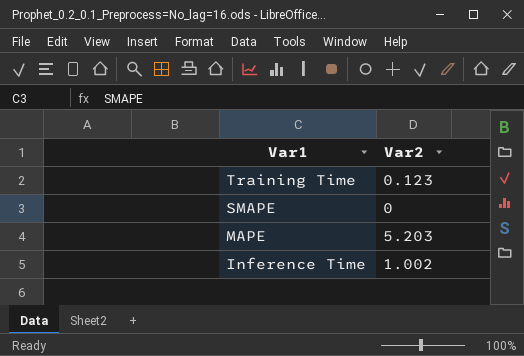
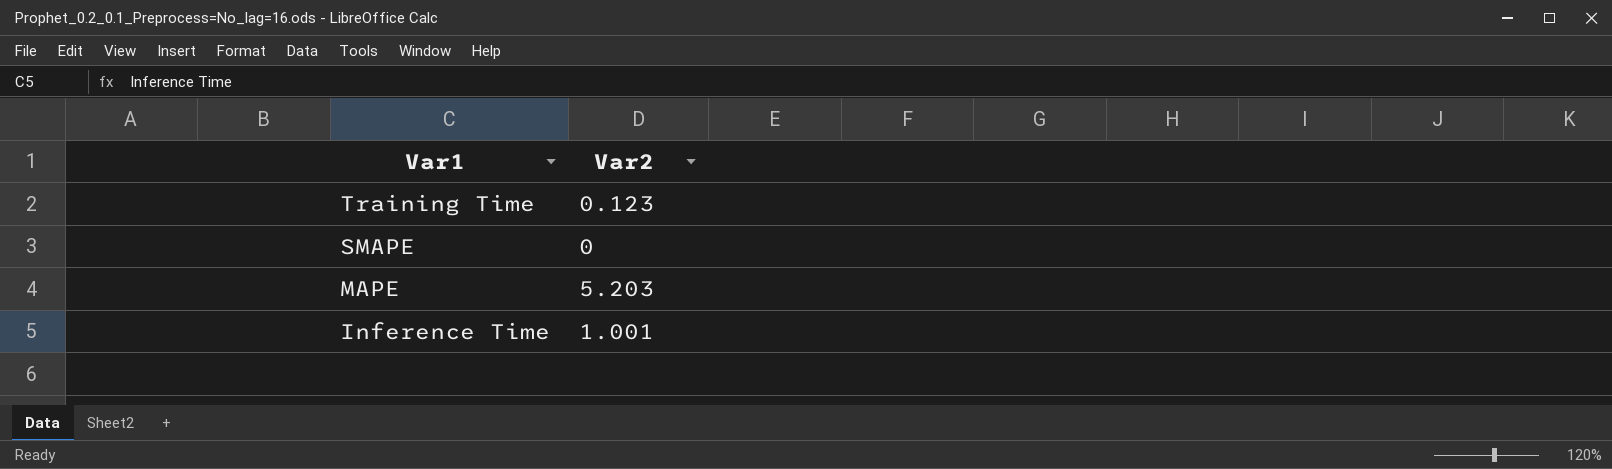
Inference Time | Var2: 1.002 -> 1.001

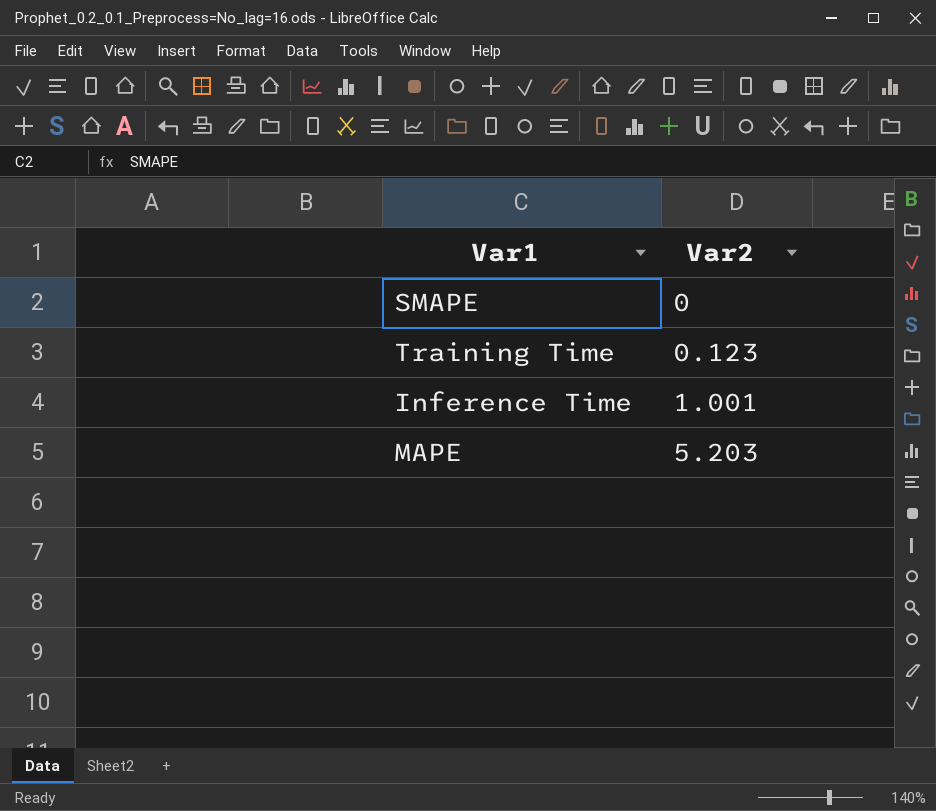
row order: Var1 descending -> Var2 ascending

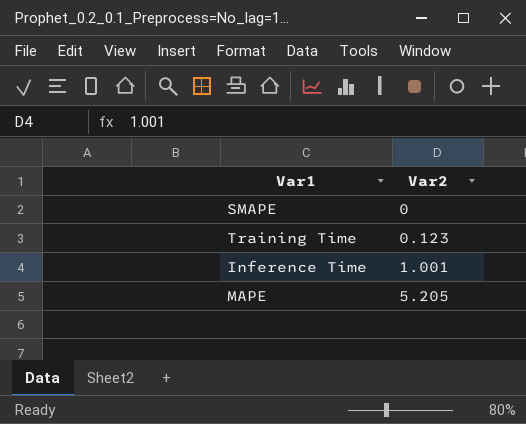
MAPE | Var2: 5.203 -> 5.205

